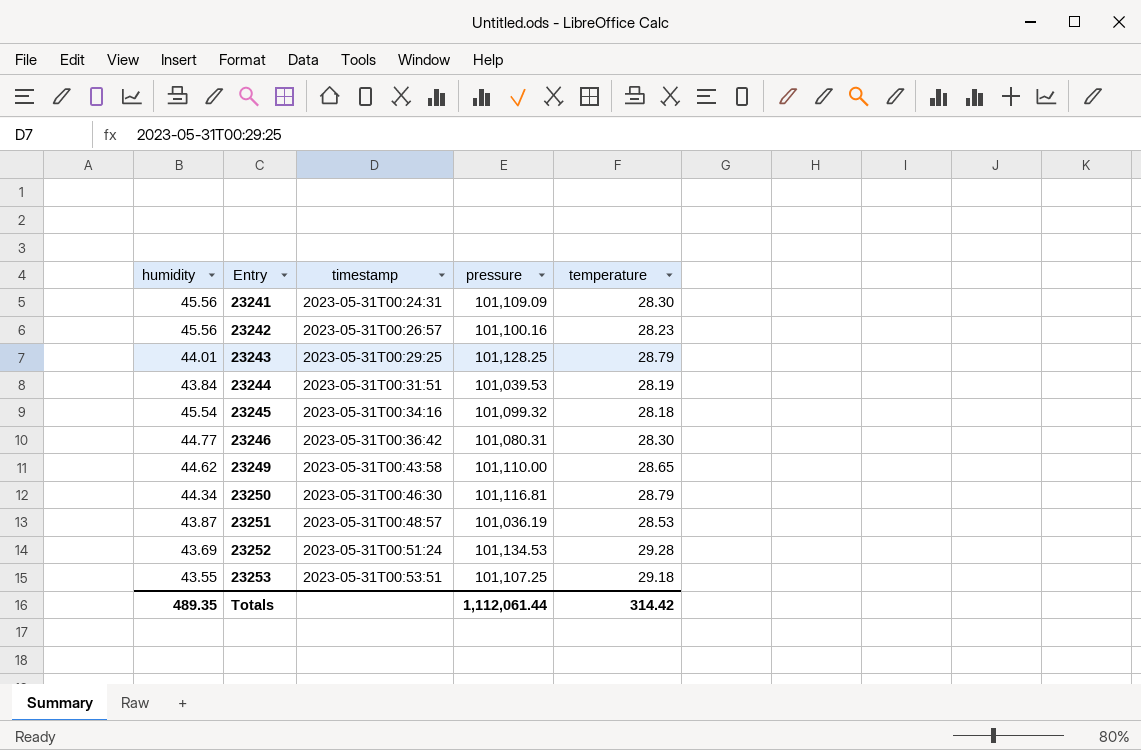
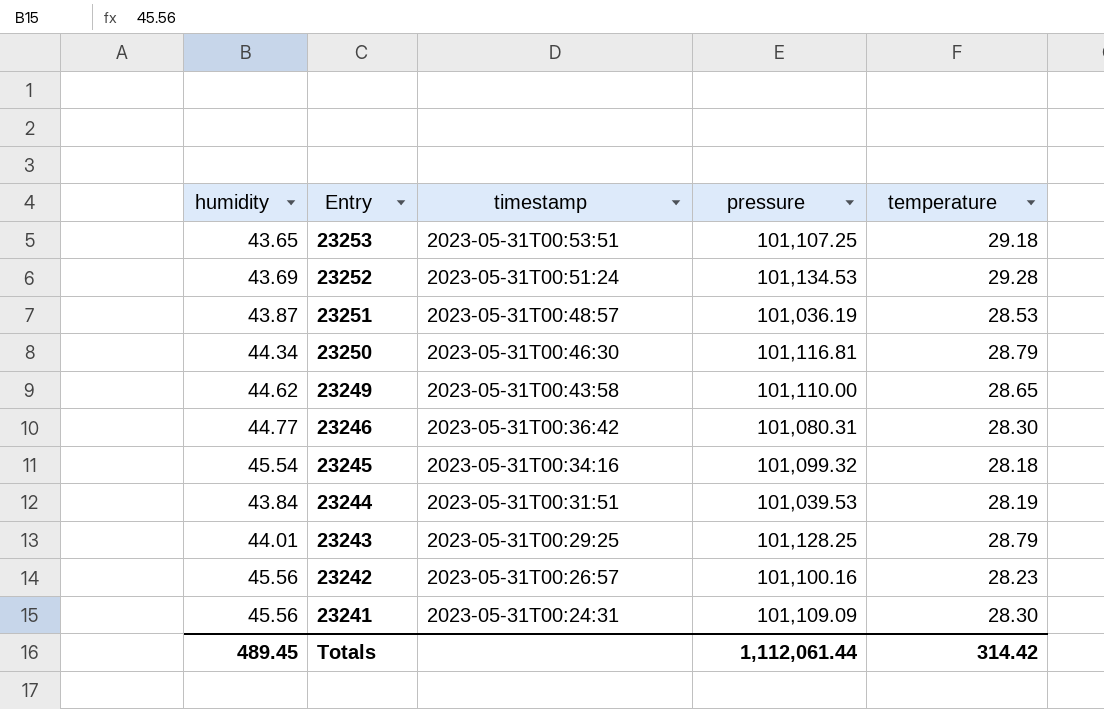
row order: Entry ascending -> Entry descending
23253 | humidity: 43.55 -> 43.65
Totals | humidity: 489.35 -> 489.45

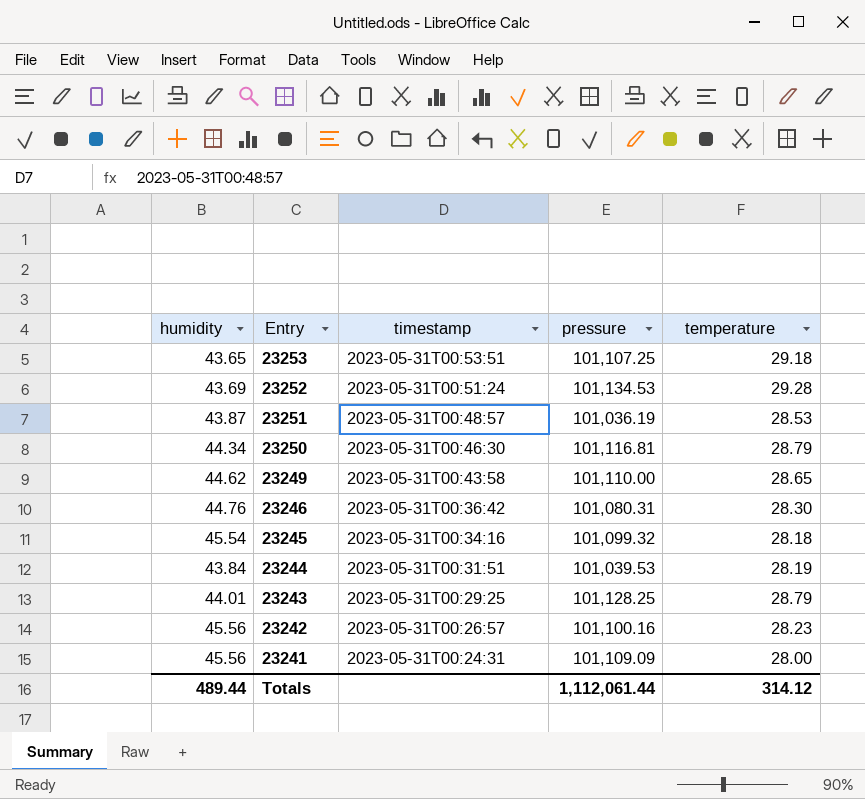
23246 | humidity: 44.77 -> 44.76
23241 | temperature: 28.30 -> 28.00
Totals | humidity: 489.45 -> 489.44
Totals | temperature: 314.42 -> 314.12

